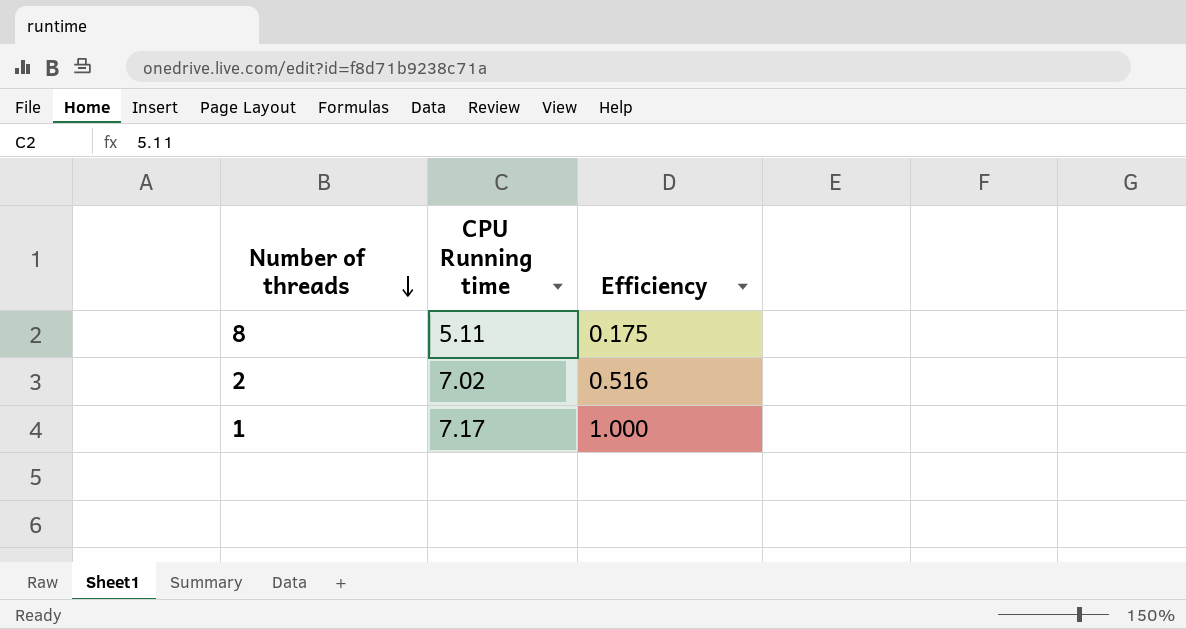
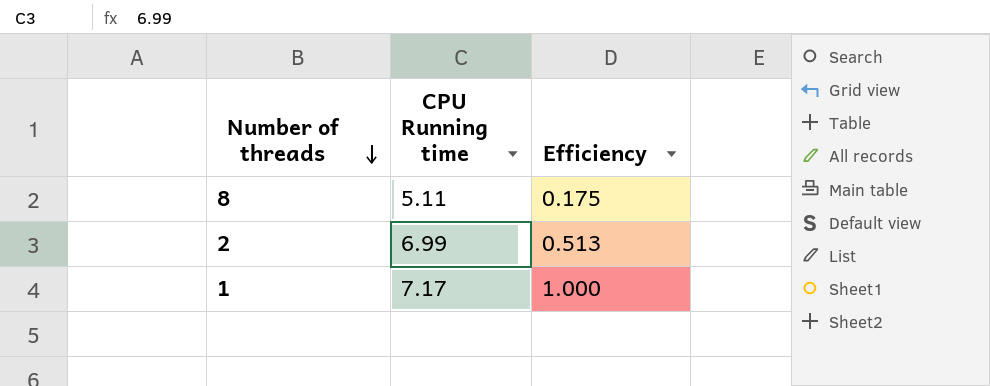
2 | CPU Running time: 7.02 -> 6.99
2 | Efficiency: 0.516 -> 0.513

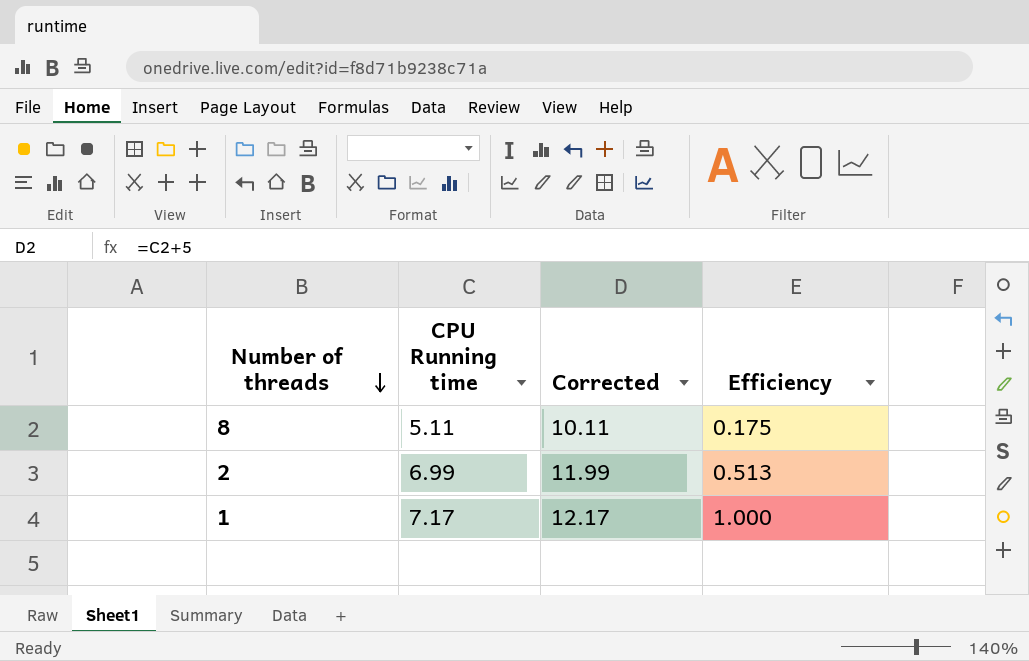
column Corrected | formula: none -> [CPU Running time] + 5

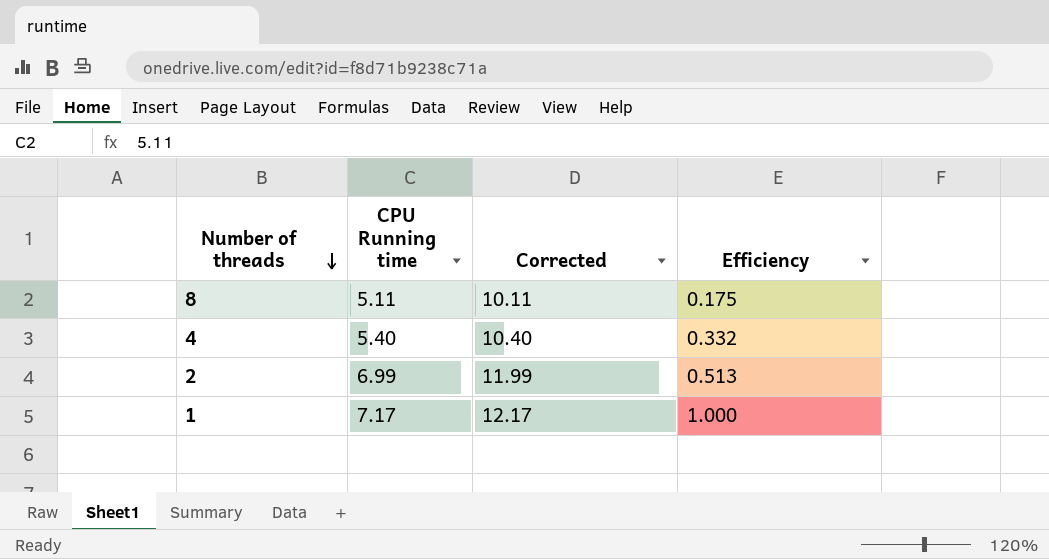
row 4: none -> 5.40 | 10.40 | 0.332

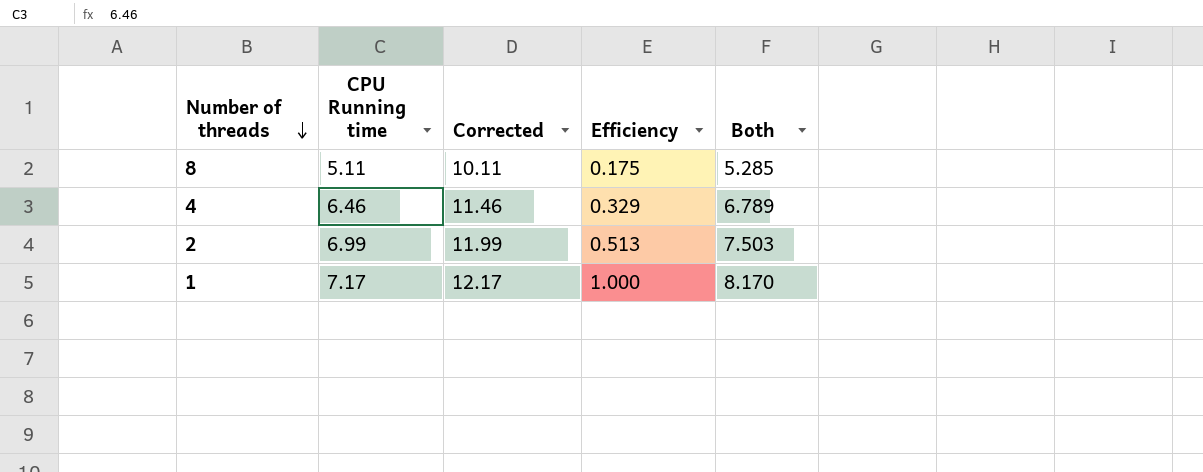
column Both | formula: none -> [CPU Running time] + [Efficiency]
4 | CPU Running time: 5.40 -> 6.46
4 | Corrected: 10.40 -> 11.46
4 | Efficiency: 0.332 -> 0.329

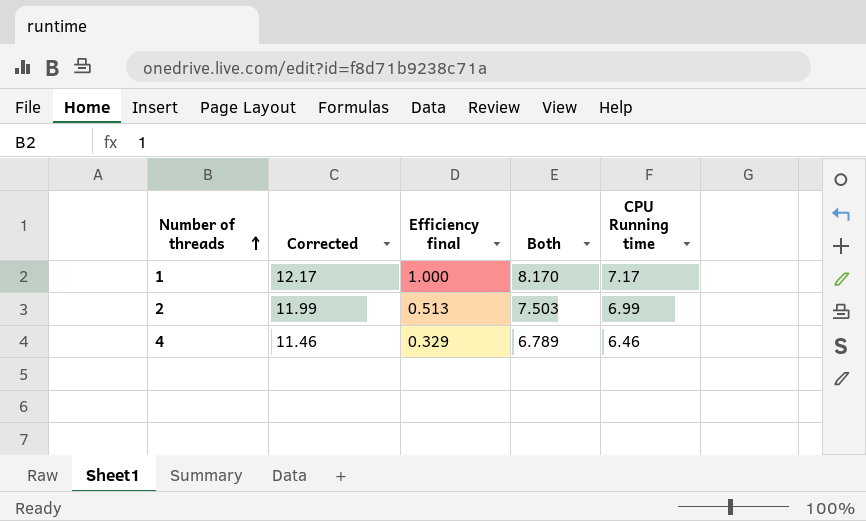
row order: Number of threads descending -> Number of threads ascending
column name: Efficiency -> Efficiency final
column CPU Running time | position: 2 -> 5
row 8: 5.11 | 10.11 | 0.175 | 5.285 -> none

